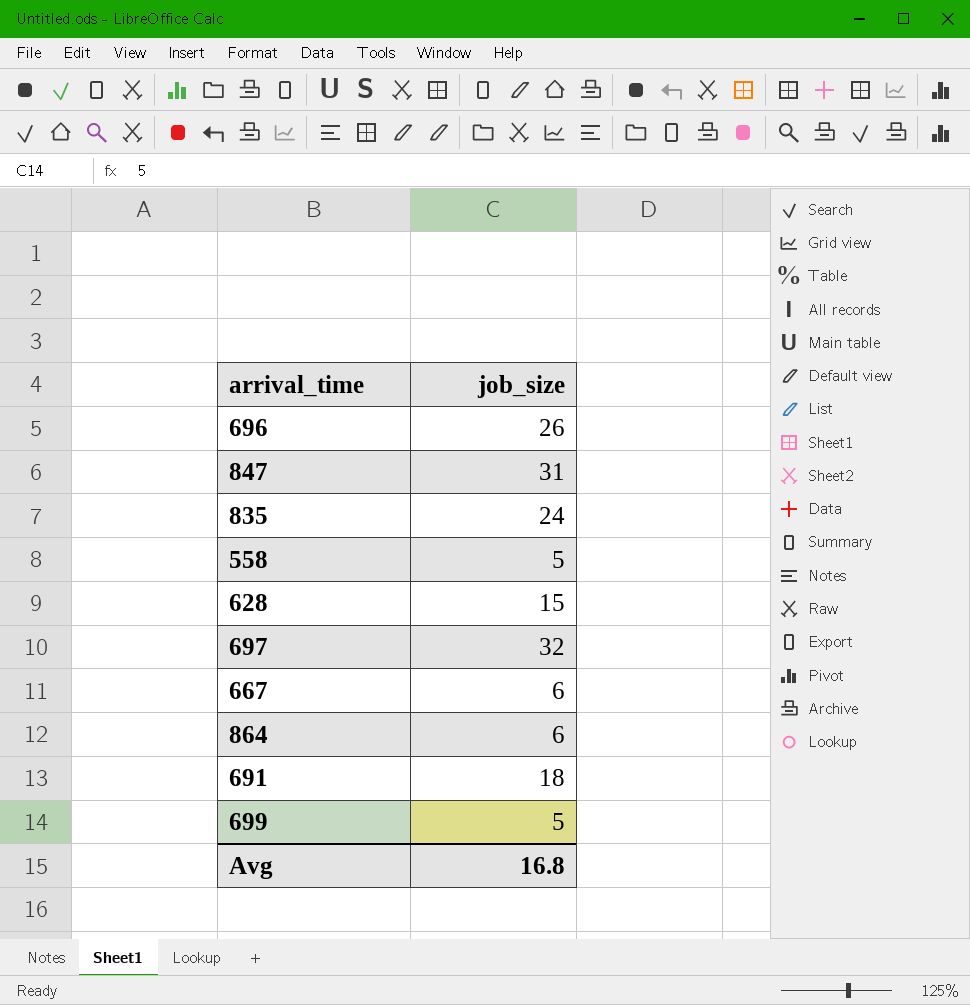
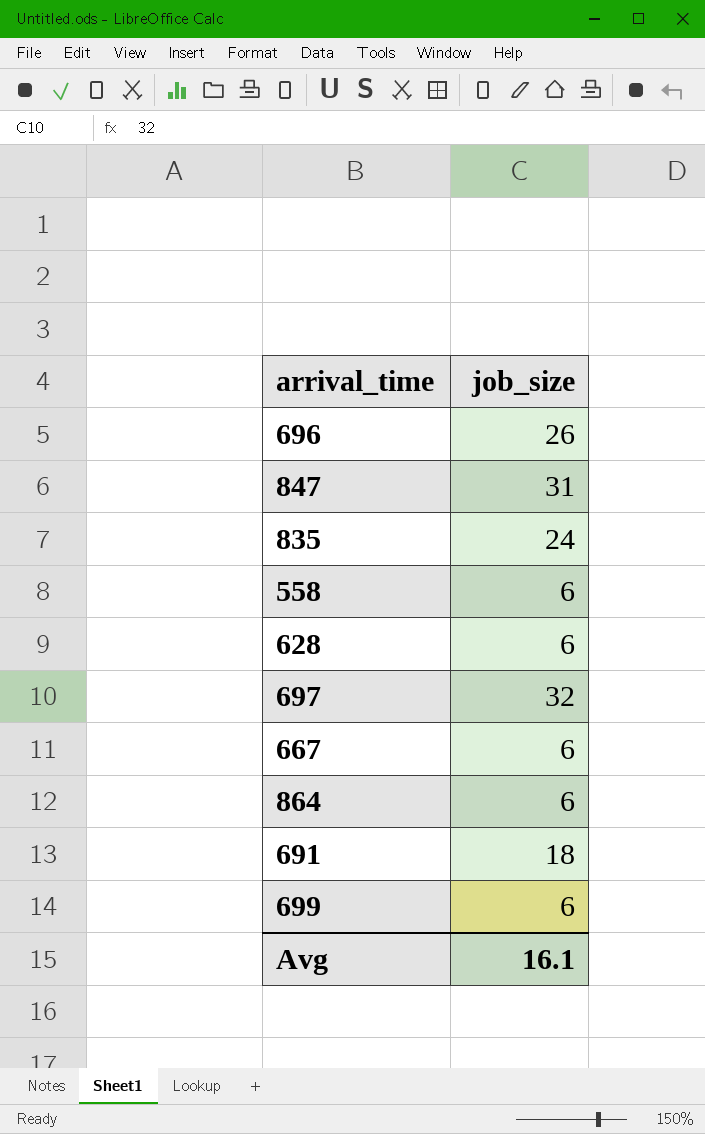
558 | job_size: 5 -> 6
628 | job_size: 15 -> 6
699 | job_size: 5 -> 6
Avg | job_size: 16.8 -> 16.1

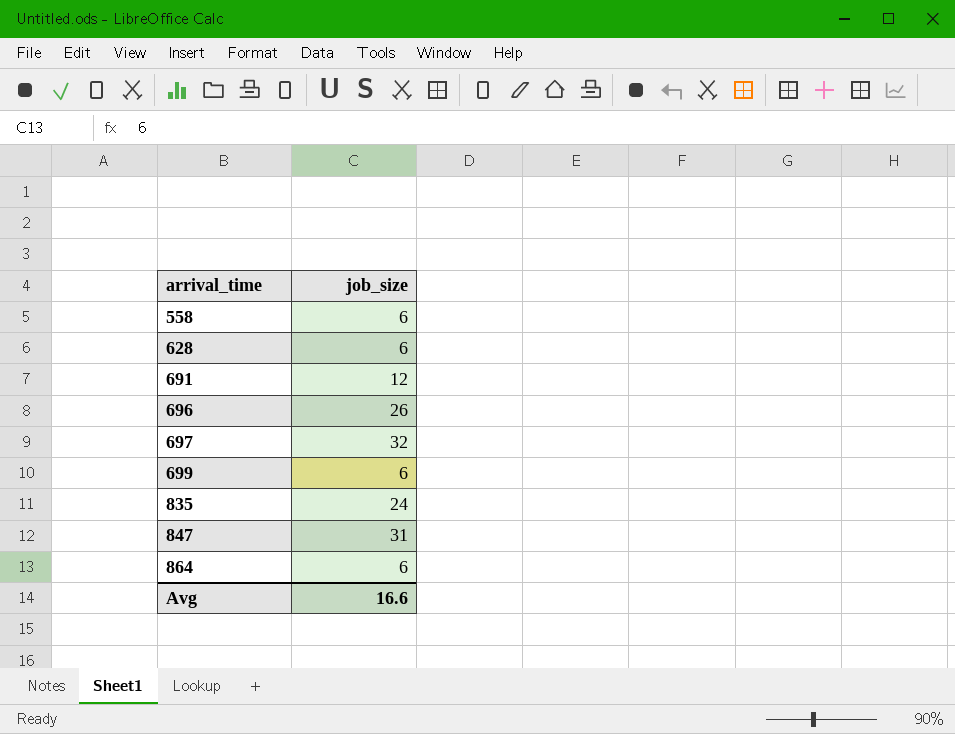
row order: none -> arrival_time ascending
row 667: 6 -> none
691 | job_size: 18 -> 12
Avg | job_size: 16.1 -> 16.6

